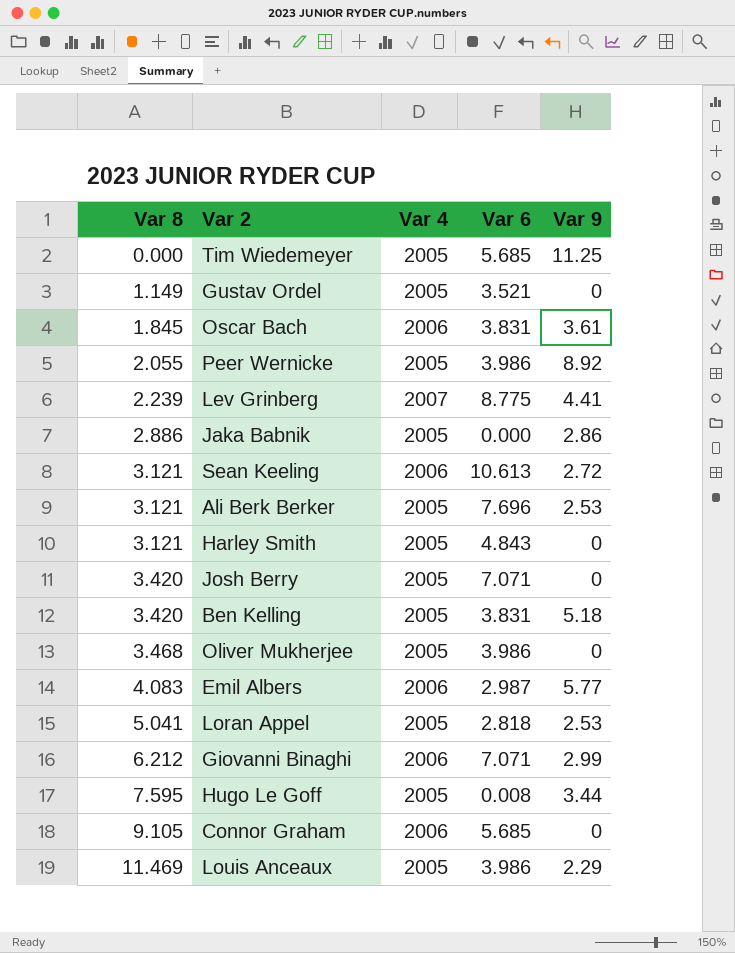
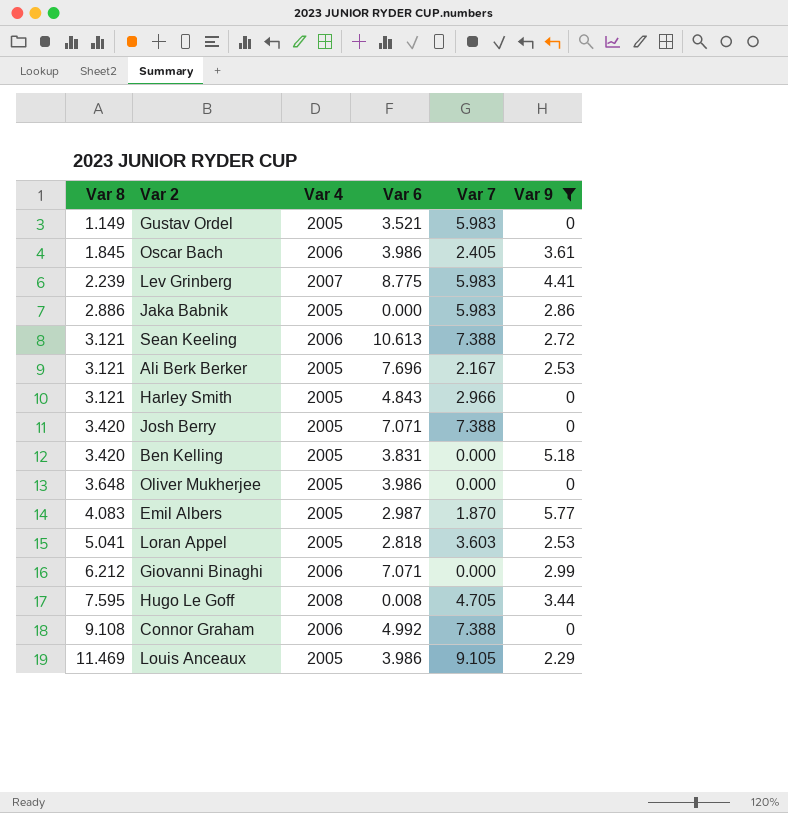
filter: none -> Var 9 <= 5.77
column Var 7 | position: none -> 5
Oscar Bach | Var 6: 3.831 -> 3.986
Oliver Mukherjee | Var 8: 3.468 -> 3.648
Emil Albers | Var 4: 2006 -> 2005
Hugo Le Goff | Var 4: 2005 -> 2008
Connor Graham | Var 8: 9.105 -> 9.108
Connor Graham | Var 6: 5.685 -> 4.992

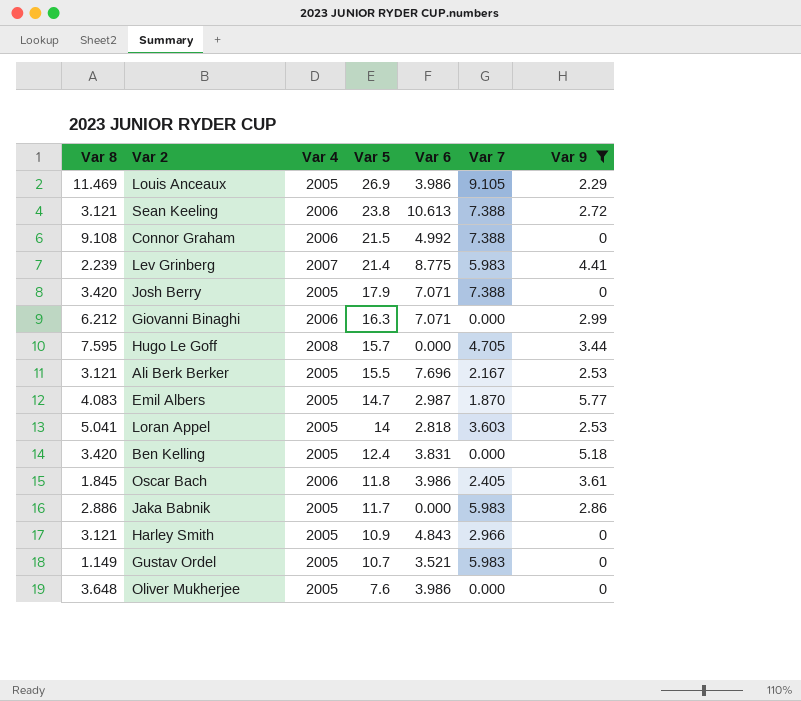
row order: Var 8 ascending -> Var 5 descending
column Var 5 | formula: none -> [Var 8] + [Var 6] + [Var 7] + [Var 9]
Hugo Le Goff | Var 6: 0.008 -> 0.000

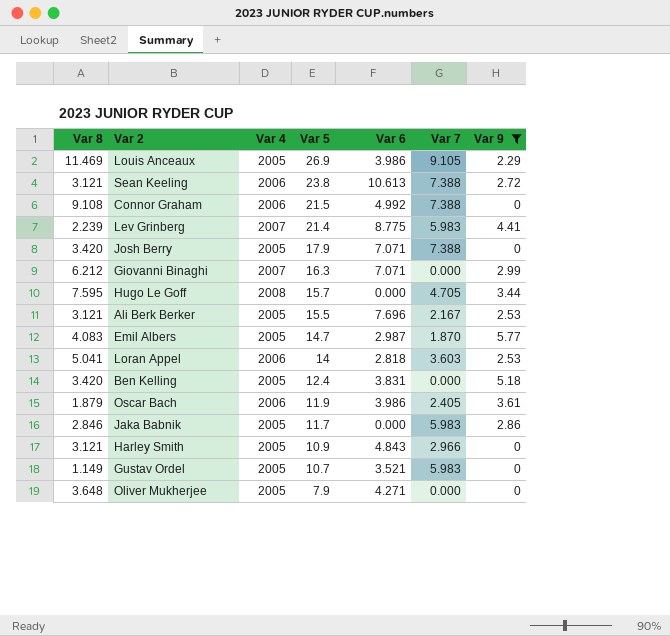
Giovanni Binaghi | Var 4: 2006 -> 2007
Loran Appel | Var 4: 2005 -> 2006
Oscar Bach | Var 8: 1.845 -> 1.879
Oscar Bach | Var 5: 11.8 -> 11.9
Jaka Babnik | Var 8: 2.886 -> 2.846
Oliver Mukherjee | Var 5: 7.6 -> 7.9
Oliver Mukherjee | Var 6: 3.986 -> 4.271

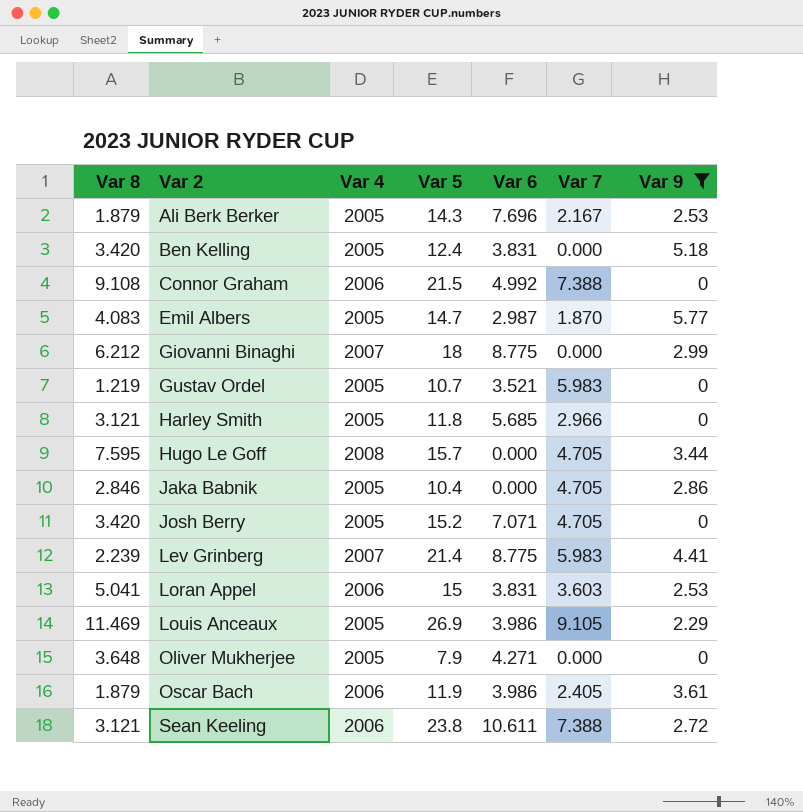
row order: Var 5 descending -> Var 2 ascending
Ali Berk Berker | Var 8: 3.121 -> 1.879
Ali Berk Berker | Var 5: 15.5 -> 14.3
Giovanni Binaghi | Var 5: 16.3 -> 18
Giovanni Binaghi | Var 6: 7.071 -> 8.775
Gustav Ordel | Var 8: 1.149 -> 1.219
Harley Smith | Var 5: 10.9 -> 11.8
Harley Smith | Var 6: 4.843 -> 5.685
Jaka Babnik | Var 5: 11.7 -> 10.4
Jaka Babnik | Var 7: 5.983 -> 4.705
Josh Berry | Var 5: 17.9 -> 15.2
Josh Berry | Var 7: 7.388 -> 4.705
Loran Appel | Var 5: 14 -> 15
Loran Appel | Var 6: 2.818 -> 3.831
Sean Keeling | Var 6: 10.613 -> 10.611

